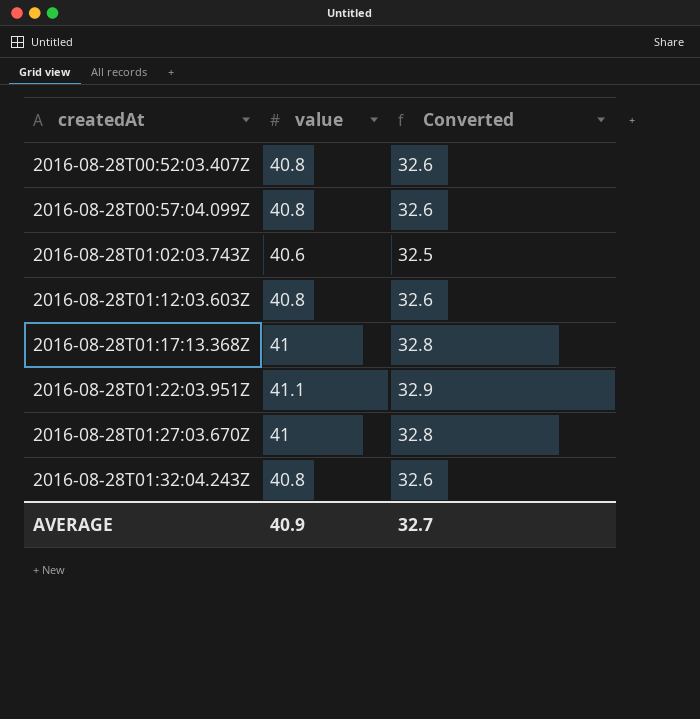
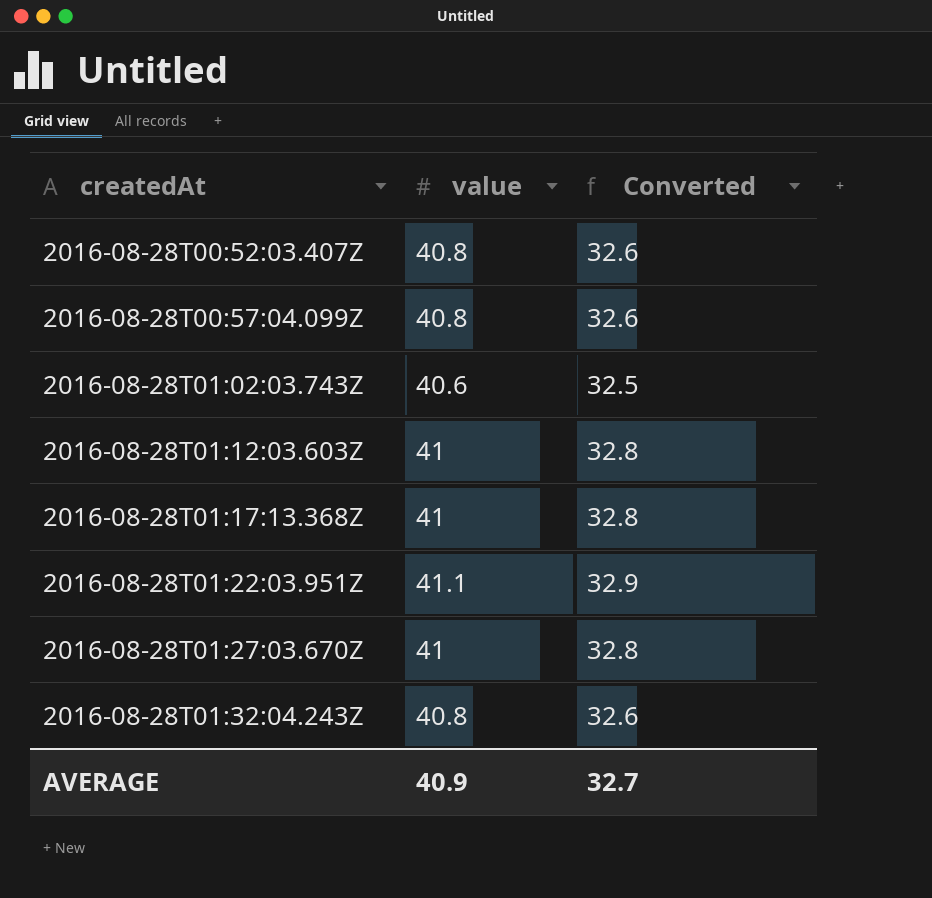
2016-08-28T01:12:03.603Z | value: 40.8 -> 41
2016-08-28T01:12:03.603Z | Converted: 32.6 -> 32.8

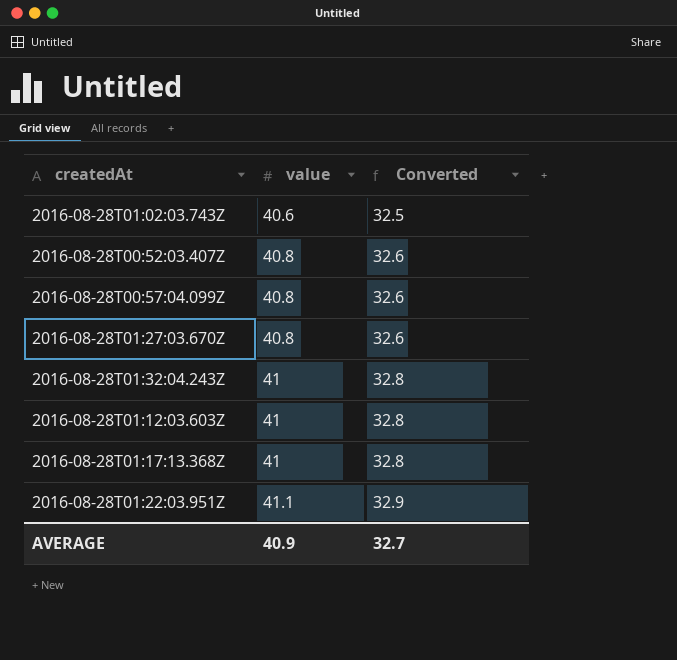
row order: createdAt ascending -> value ascending
2016-08-28T01:27:03.670Z | value: 41 -> 40.8
2016-08-28T01:27:03.670Z | Converted: 32.8 -> 32.6
2016-08-28T01:32:04.243Z | value: 40.8 -> 41
2016-08-28T01:32:04.243Z | Converted: 32.6 -> 32.8

